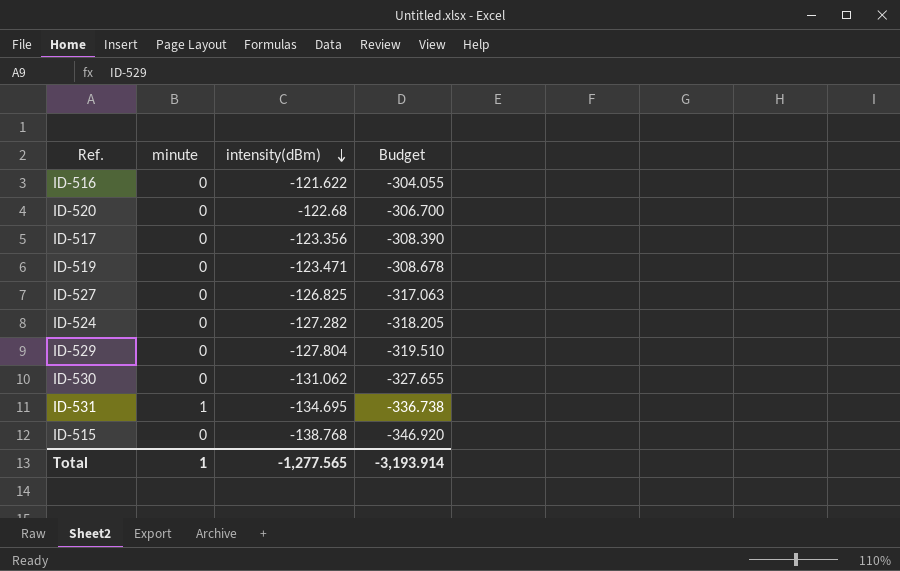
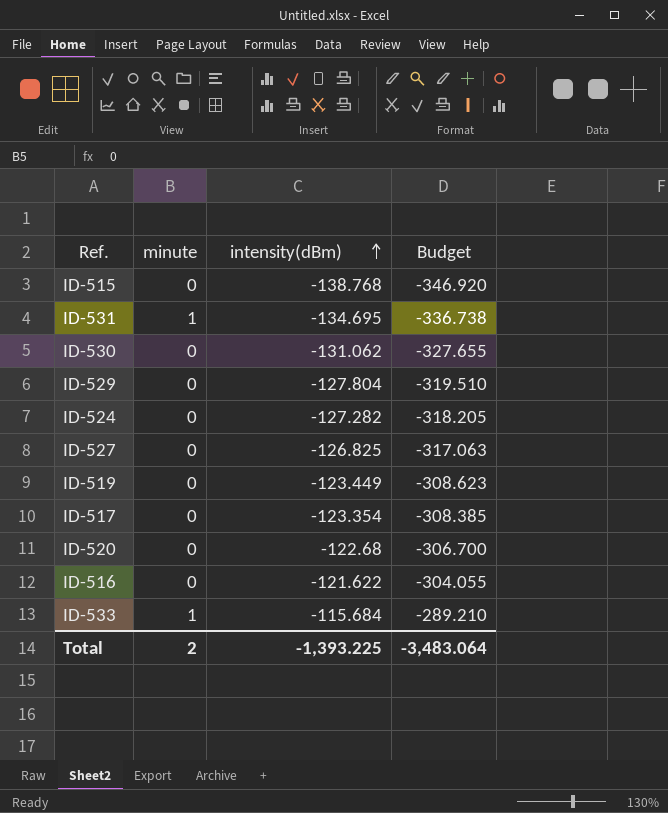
row order: intensity(dBm) descending -> intensity(dBm) ascending
ID-519 | intensity(dBm): -123.471 -> -123.449
ID-519 | Budget: -308.678 -> -308.623
ID-517 | intensity(dBm): -123.356 -> -123.354
ID-517 | Budget: -308.390 -> -308.385
row ID-533: none -> 1 | -115.684 | -289.210
Total | minute: 1 -> 2
Total | intensity(dBm): -1,277.565 -> -1,393.225
Total | Budget: -3,193.914 -> -3,483.064

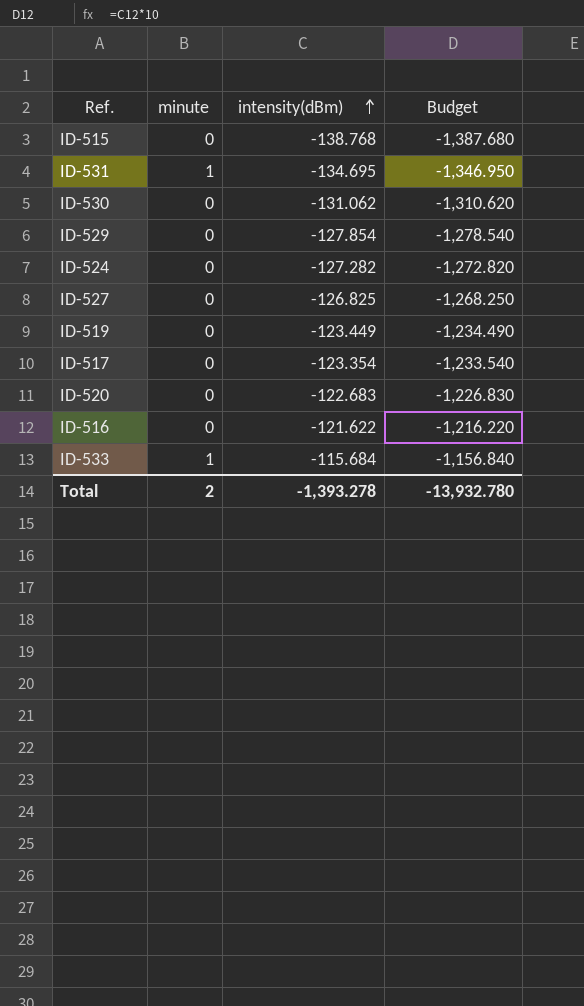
column Budget | formula: [intensity(dBm)] * 2.5 -> [intensity(dBm)] * 10
ID-529 | intensity(dBm): -127.804 -> -127.854
ID-520 | intensity(dBm): -122.68 -> -122.683
Total | intensity(dBm): -1,393.225 -> -1,393.278
Total | Budget: -3,483.064 -> -13,932.780

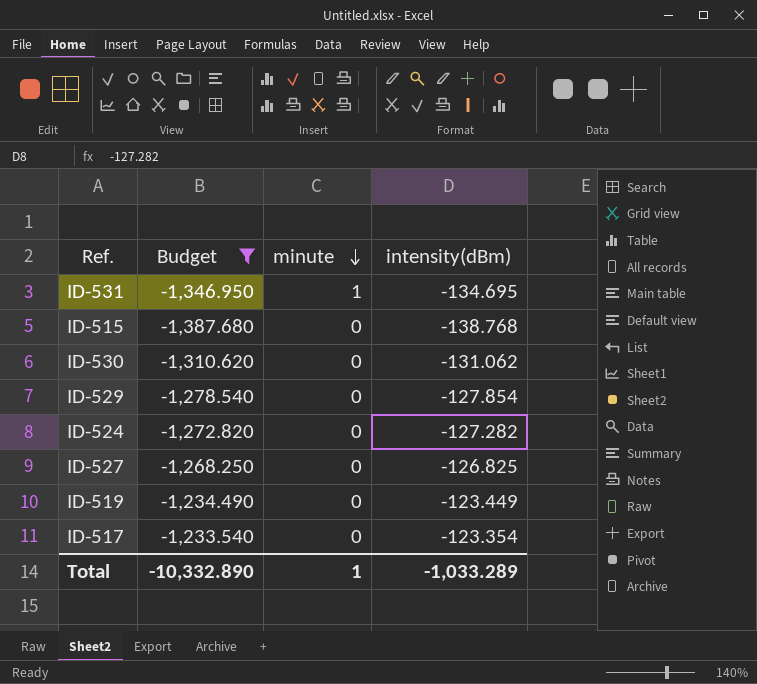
filter: none -> Budget <= -1,233.540
row order: intensity(dBm) ascending -> minute descending
column Budget | position: 4 -> 2
Total | Budget: -13,932.780 -> -10,332.890
Total | minute: 2 -> 1
Total | intensity(dBm): -1,393.278 -> -1,033.289

